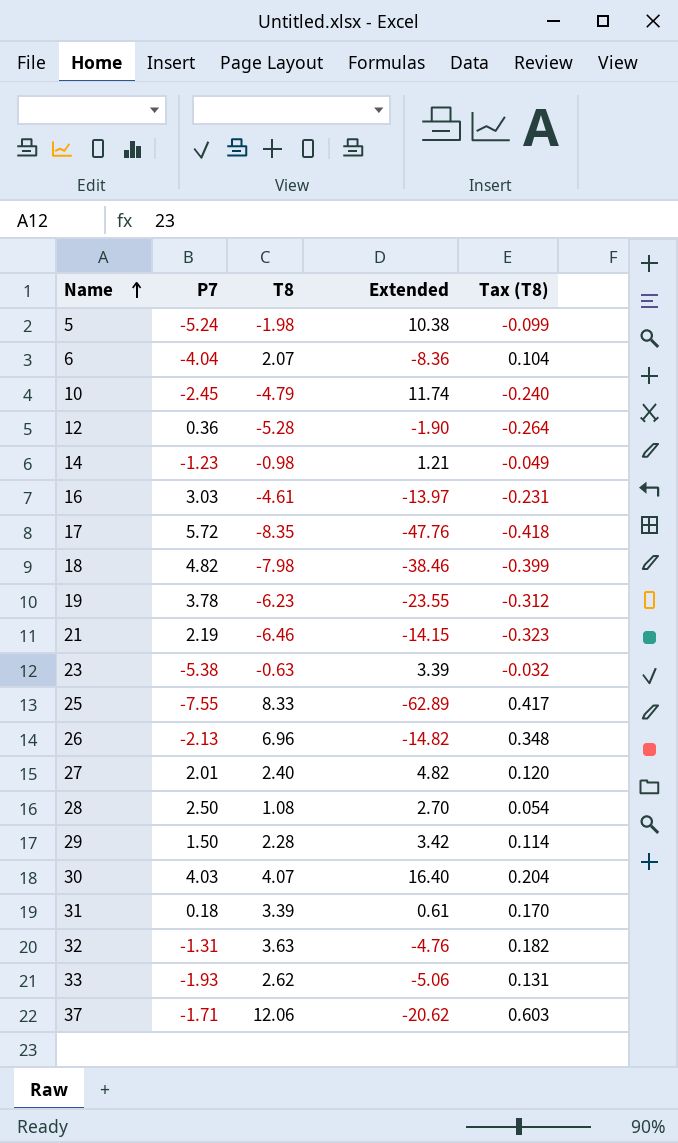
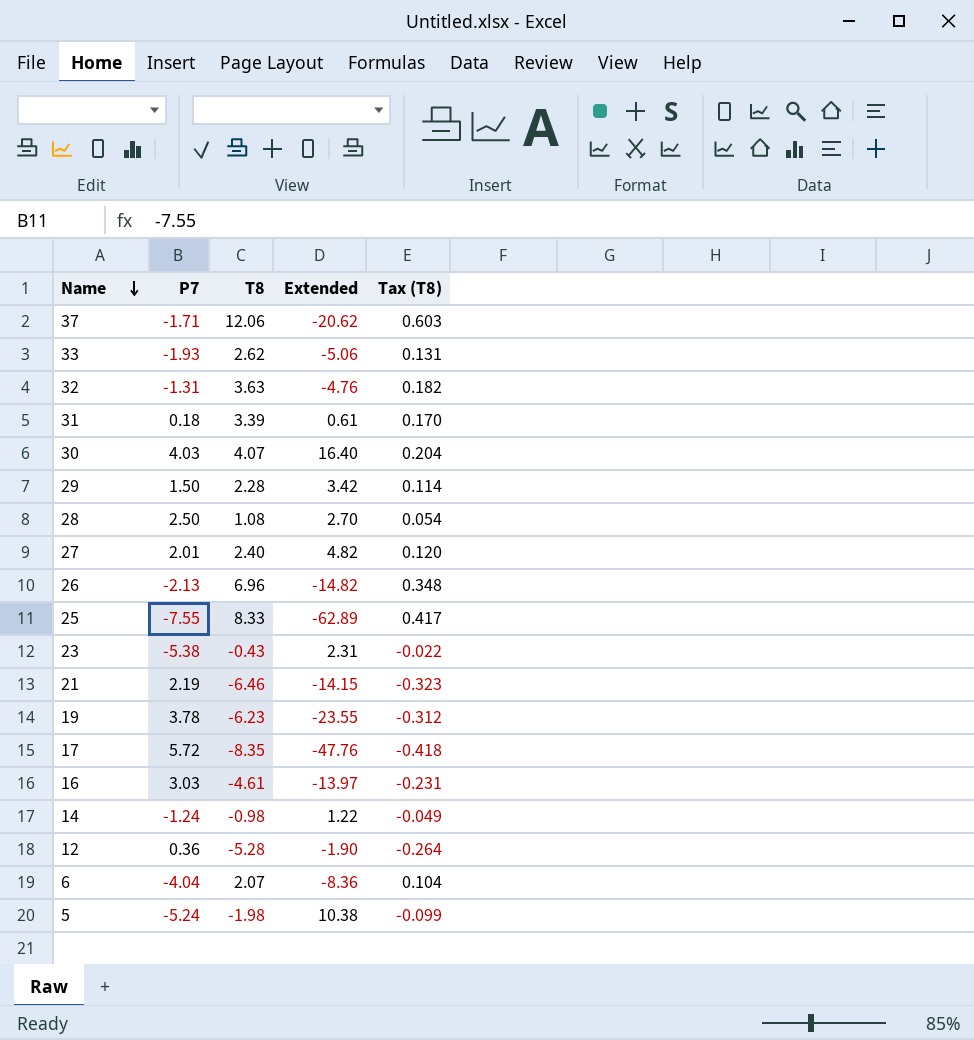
row order: Name ascending -> Name descending
row 10: -2.45 | -4.79 | 11.74 | -0.240 -> none
row 18: 4.82 | -7.98 | -38.46 | -0.399 -> none
23 | T8: -0.63 -> -0.43
23 | Extended: 3.39 -> 2.31
23 | Tax (T8): -0.032 -> -0.022
14 | P7: -1.23 -> -1.24
14 | Extended: 1.21 -> 1.22

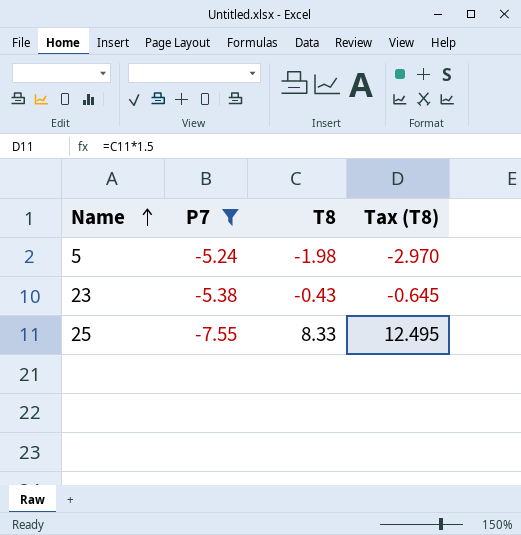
filter: none -> P7 <= -5.24
row order: Name descending -> Name ascending
column Extended | formula: [P7] * [T8] -> none
column Tax (T8) | formula: [T8] * 0.05 -> [T8] * 1.5

